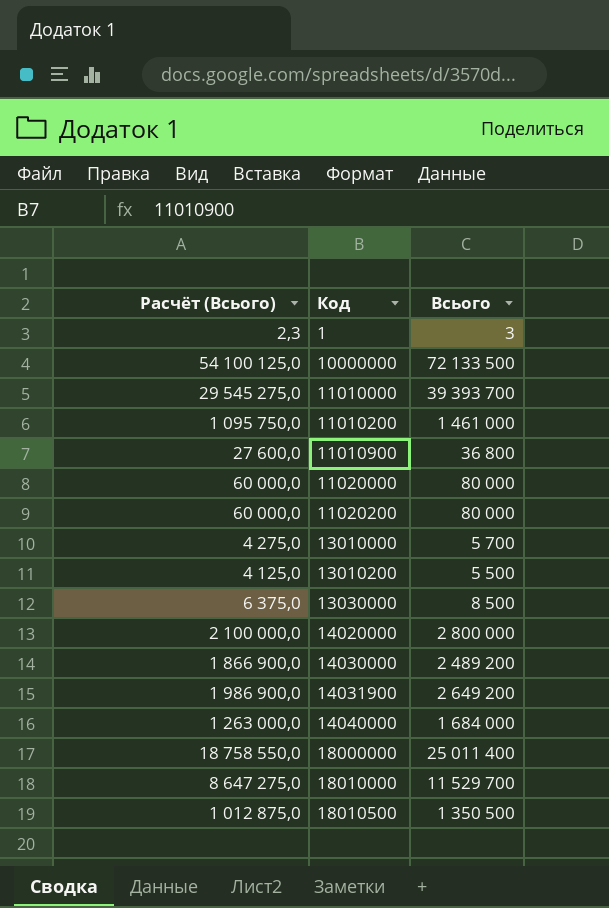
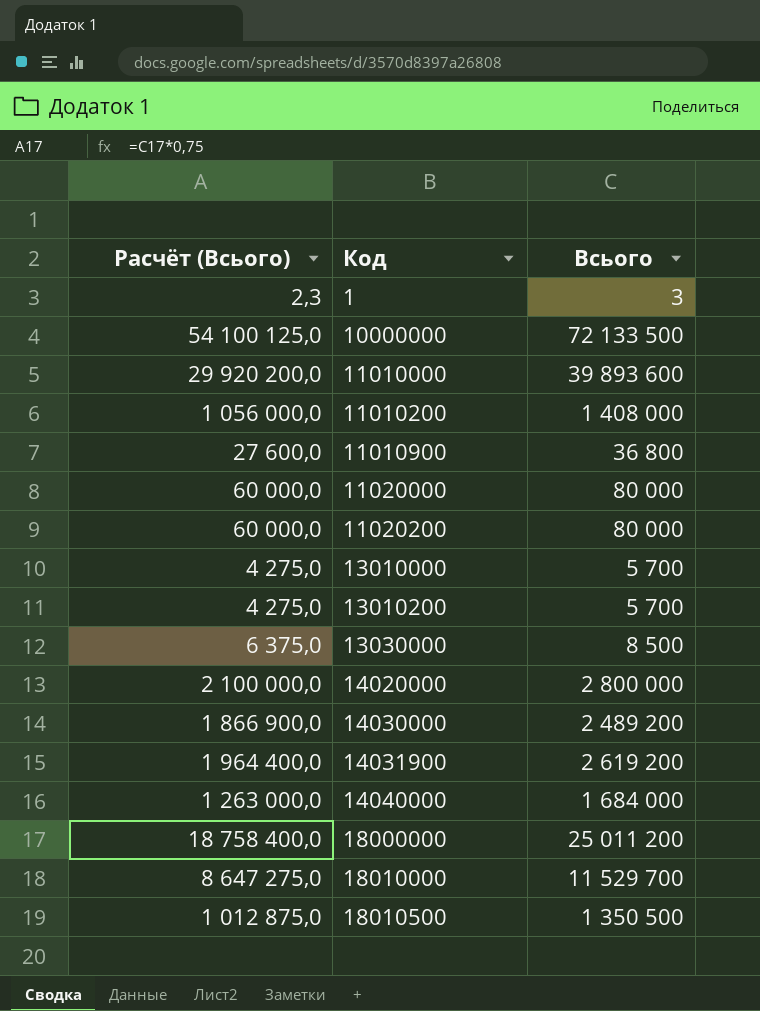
11010000 | Расчёт (Всього): 29 545 275,0 -> 29 920 200,0
11010000 | Всього: 39 393 700 -> 39 893 600
11010200 | Расчёт (Всього): 1 095 750,0 -> 1 056 000,0
11010200 | Всього: 1 461 000 -> 1 408 000
13010200 | Расчёт (Всього): 4 125,0 -> 4 275,0
13010200 | Всього: 5 500 -> 5 700
14031900 | Расчёт (Всього): 1 986 900,0 -> 1 964 400,0
14031900 | Всього: 2 649 200 -> 2 619 200
18000000 | Расчёт (Всього): 18 758 550,0 -> 18 758 400,0
18000000 | Всього: 25 011 400 -> 25 011 200

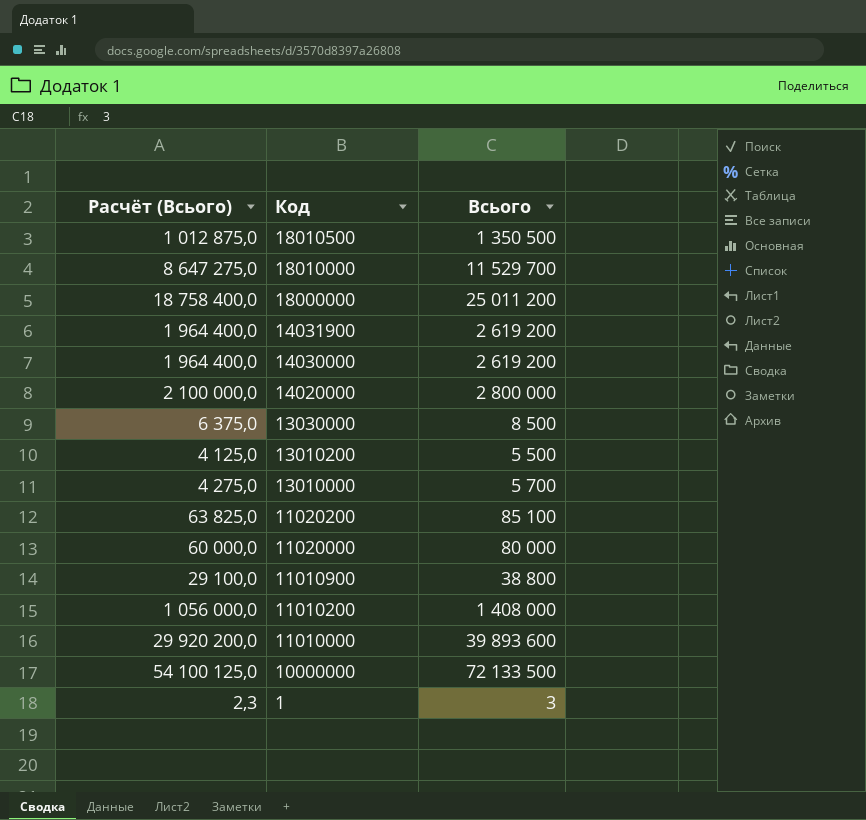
row order: Код ascending -> Код descending
row 14040000: 1 263 000,0 | 1 684 000 -> none
14030000 | Расчёт (Всього): 1 866 900,0 -> 1 964 400,0
14030000 | Всього: 2 489 200 -> 2 619 200
13010200 | Расчёт (Всього): 4 275,0 -> 4 125,0
13010200 | Всього: 5 700 -> 5 500
11020200 | Расчёт (Всього): 60 000,0 -> 63 825,0
11020200 | Всього: 80 000 -> 85 100
11010900 | Расчёт (Всього): 27 600,0 -> 29 100,0
11010900 | Всього: 36 800 -> 38 800

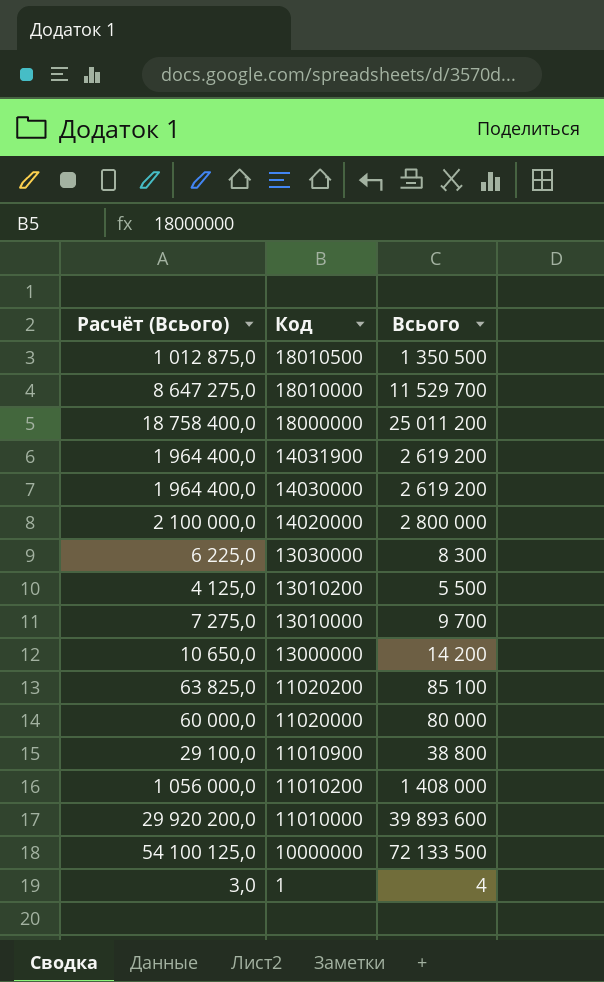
13030000 | Расчёт (Всього): 6 375,0 -> 6 225,0
13030000 | Всього: 8 500 -> 8 300
13010000 | Расчёт (Всього): 4 275,0 -> 7 275,0
13010000 | Всього: 5 700 -> 9 700
row 13000000: none -> 10 650,0 | 14 200
1 | Расчёт (Всього): 2,3 -> 3,0
1 | Всього: 3 -> 4

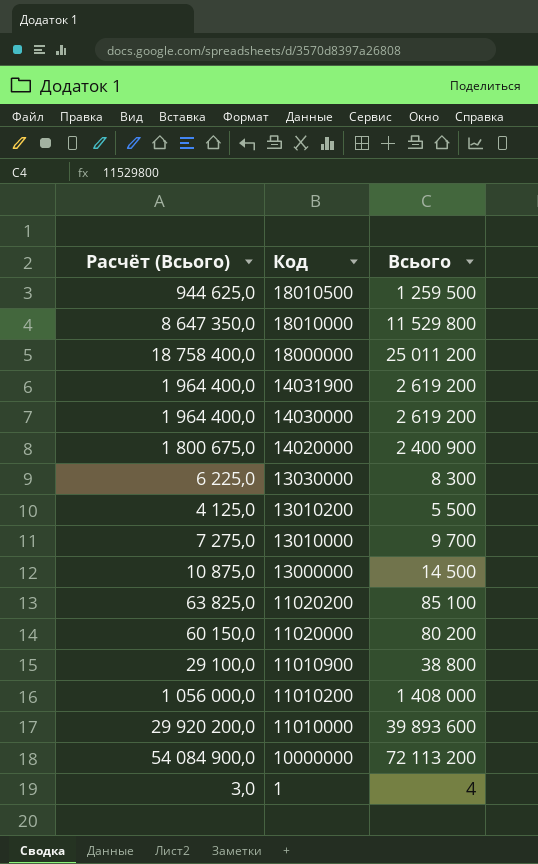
18010500 | Расчёт (Всього): 1 012 875,0 -> 944 625,0
18010500 | Всього: 1 350 500 -> 1 259 500
18010000 | Расчёт (Всього): 8 647 275,0 -> 8 647 350,0
18010000 | Всього: 11 529 700 -> 11 529 800
14020000 | Расчёт (Всього): 2 100 000,0 -> 1 800 675,0
14020000 | Всього: 2 800 000 -> 2 400 900
13000000 | Расчёт (Всього): 10 650,0 -> 10 875,0
13000000 | Всього: 14 200 -> 14 500
11020000 | Расчёт (Всього): 60 000,0 -> 60 150,0
11020000 | Всього: 80 000 -> 80 200
10000000 | Расчёт (Всього): 54 100 125,0 -> 54 084 900,0
10000000 | Всього: 72 133 500 -> 72 113 200

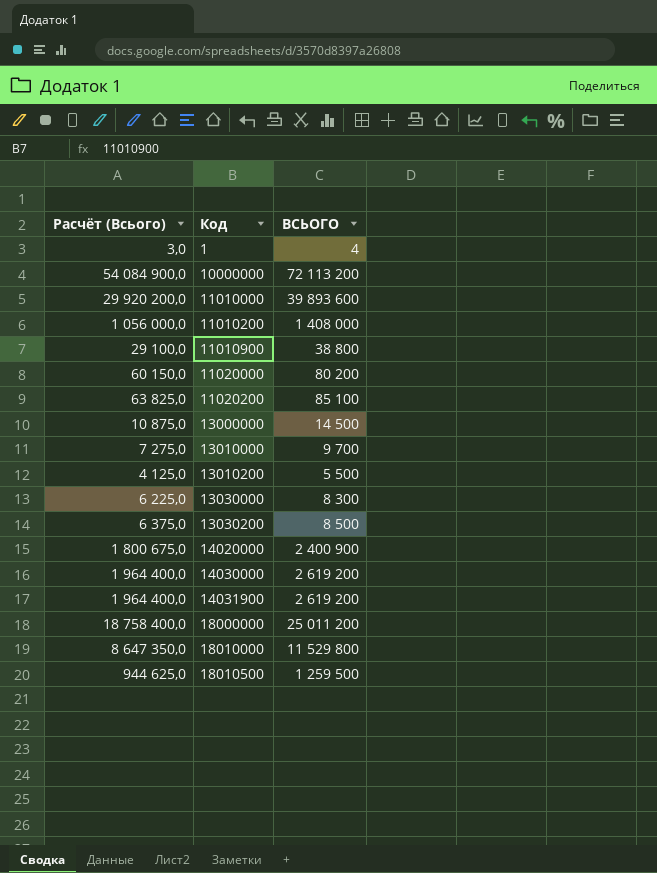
row order: Код descending -> Код ascending
column name: Всього -> ВСЬОГО
row 13030200: none -> 6 375,0 | 8 500

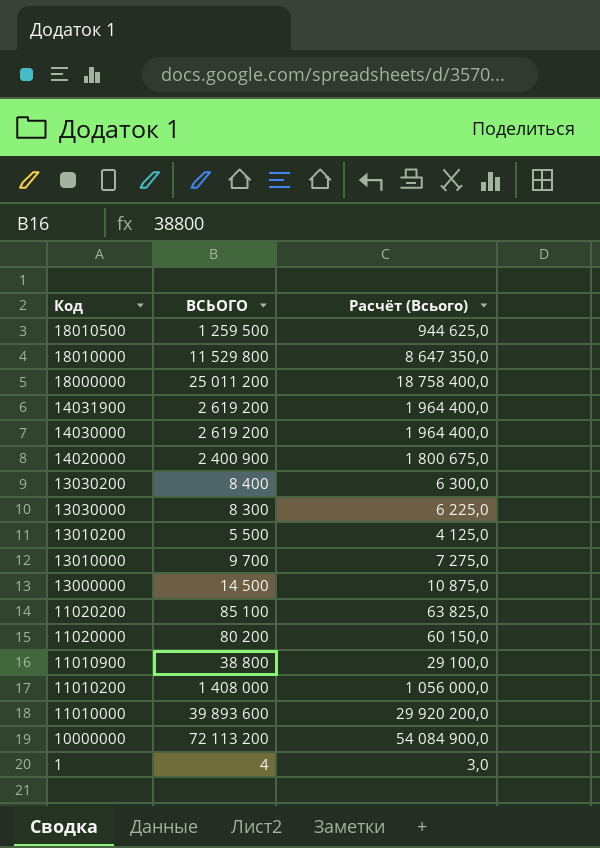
row order: Код ascending -> Код descending
column Расчёт (Всього) | position: 1 -> 3
13030200 | ВСЬОГО: 8 500 -> 8 400
13030200 | Расчёт (Всього): 6 375,0 -> 6 300,0

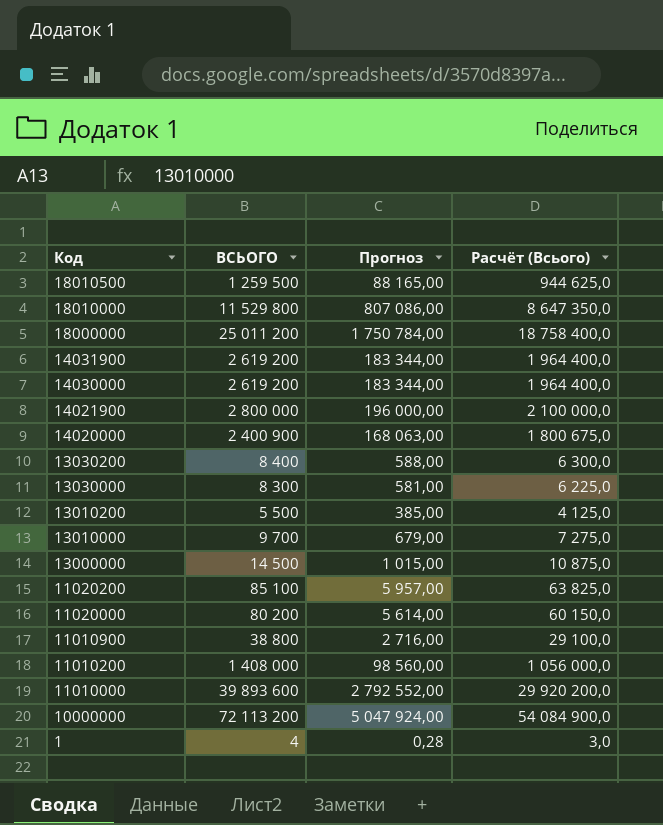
column Прогноз | formula: none -> [ВСЬОГО] * 0,07
row 14021900: none -> 2 800 000 | 196 000,00 | 2 100 000,0

